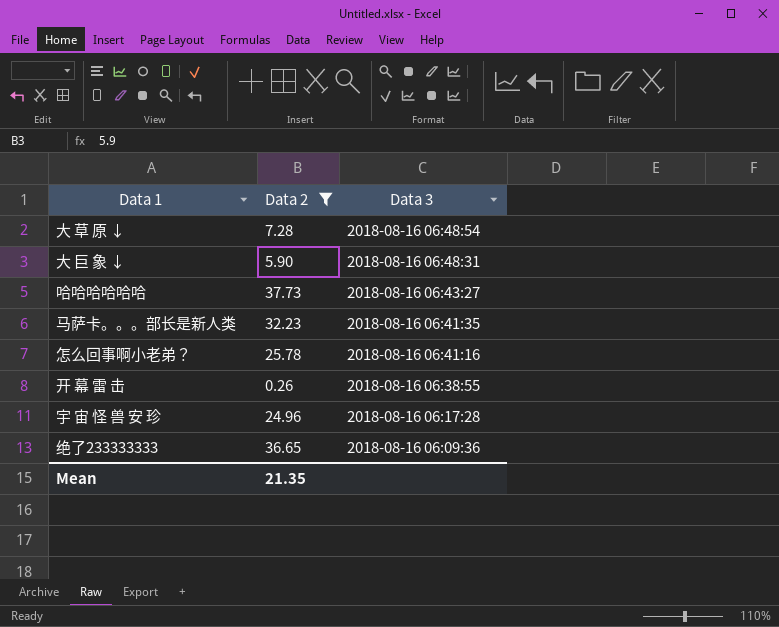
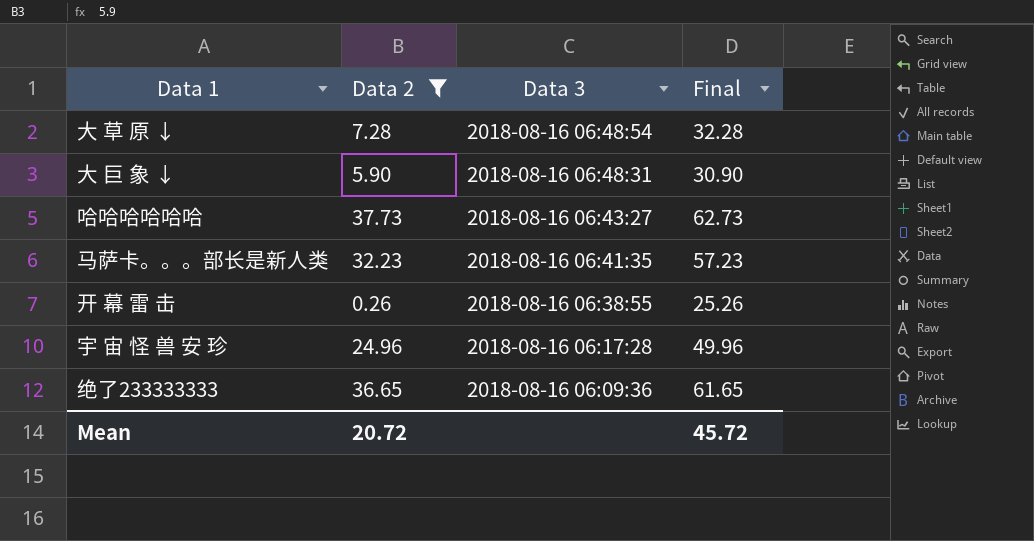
column Final | formula: none -> [Data 2] + 25
row 怎么回事啊小老弟？: 25.78 | 2018-08-16 06:41:16 -> none
Mean | Data 2: 21.35 -> 20.72

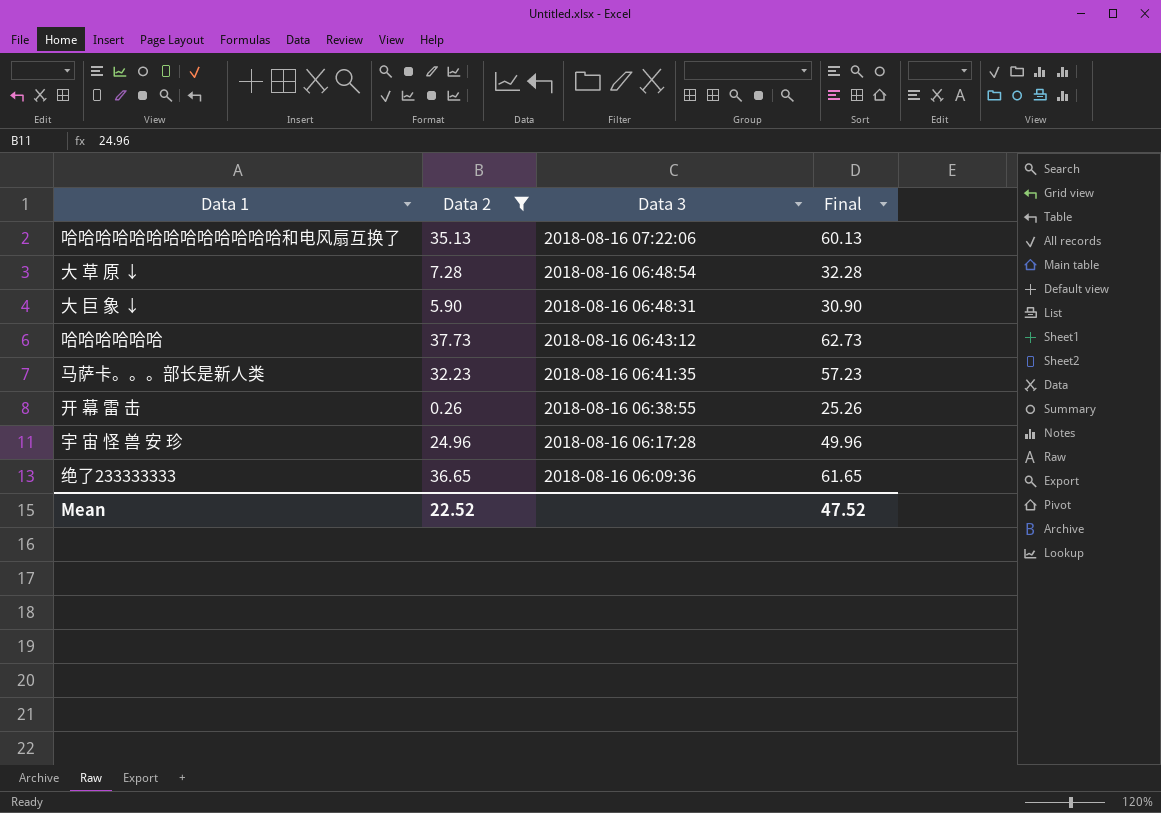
row 哈哈哈哈哈哈哈哈哈哈哈哈哈和电风扇互换了: none -> 35.13 | 2018-08-16 07:22:06 | 60.13
哈哈哈哈哈哈 | Data 3: 2018-08-16 06:43:27 -> 2018-08-16 06:43:12
Mean | Data 2: 20.72 -> 22.52
Mean | Final: 45.72 -> 47.52

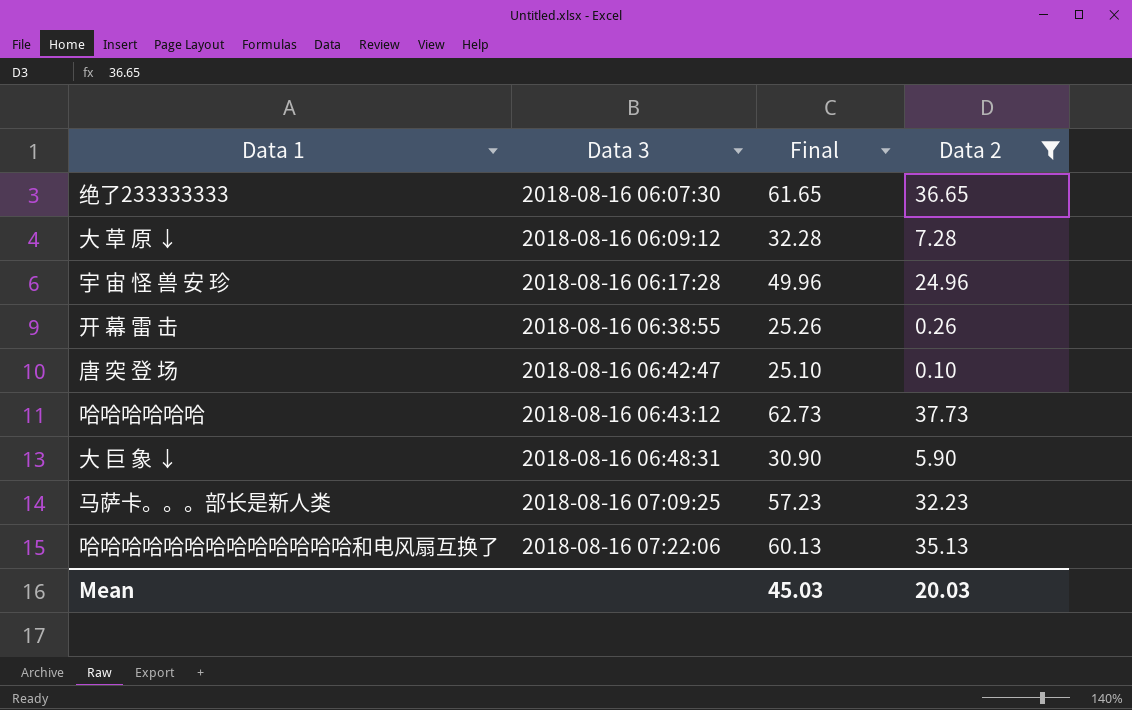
row order: Data 3 descending -> Data 3 ascending
column Data 2 | position: 2 -> 4
绝了233333333 | Data 3: 2018-08-16 06:09:36 -> 2018-08-16 06:07:30
大 草 原 ↓ | Data 3: 2018-08-16 06:48:54 -> 2018-08-16 06:09:12
row 唐 突 登 场: none -> 2018-08-16 06:42:47 | 25.10 | 0.10
马萨卡。。。部长是新人类 | Data 3: 2018-08-16 06:41:35 -> 2018-08-16 07:09:25
Mean | Final: 47.52 -> 45.03
Mean | Data 2: 22.52 -> 20.03

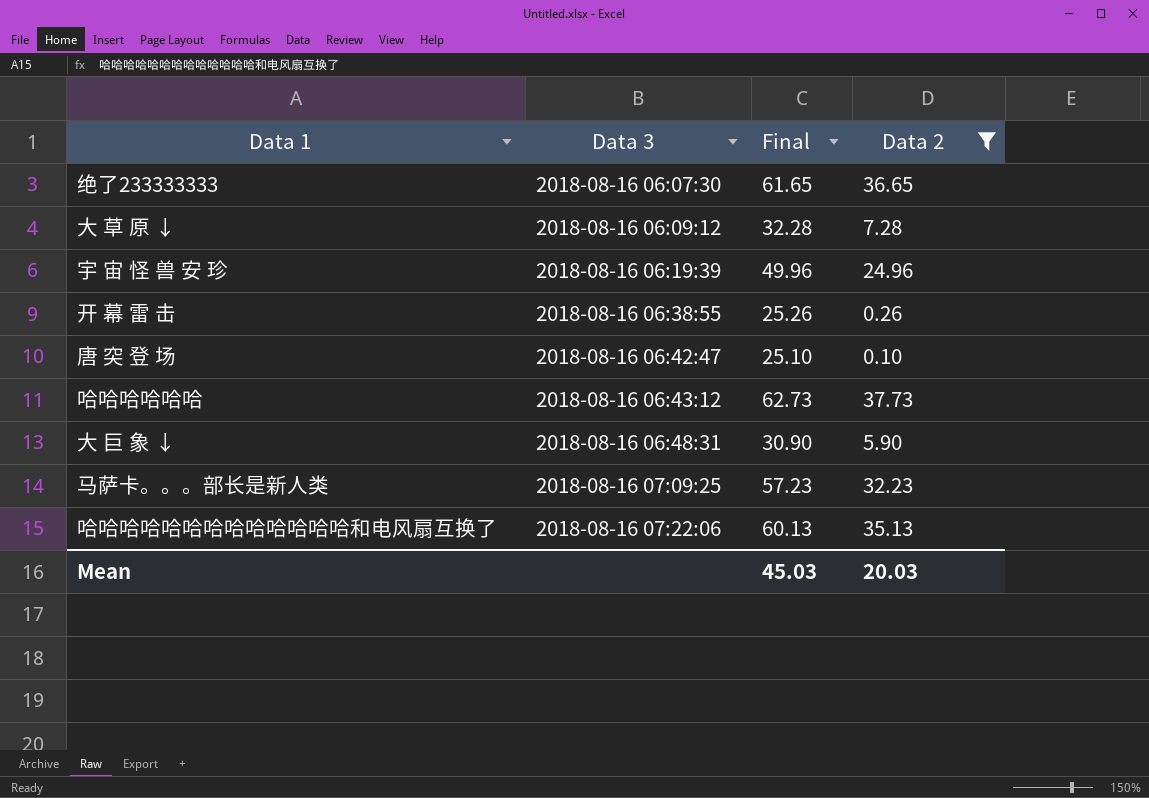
宇 宙 怪 兽 安 珍 | Data 3: 2018-08-16 06:17:28 -> 2018-08-16 06:19:39

